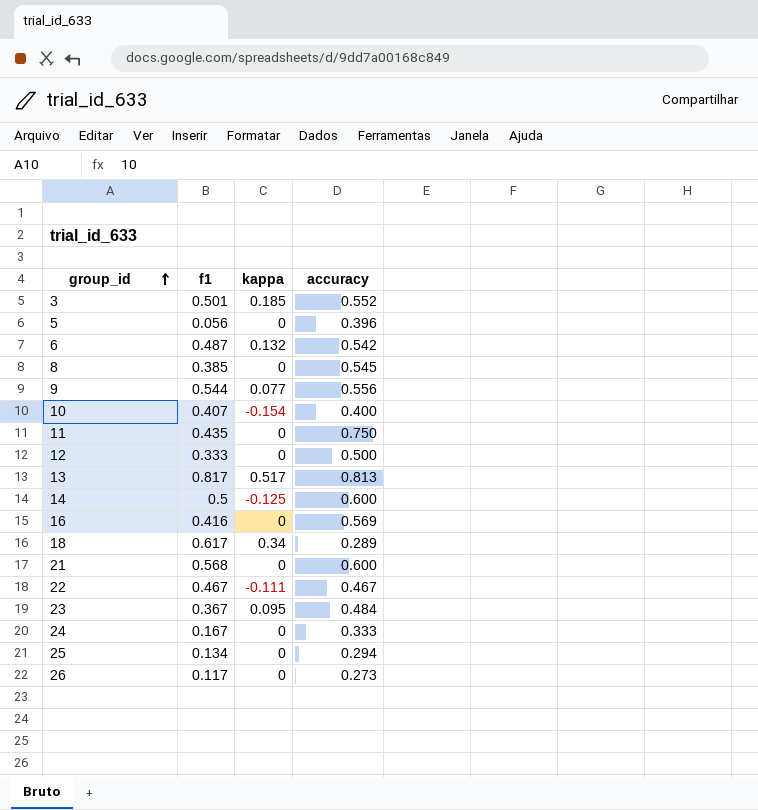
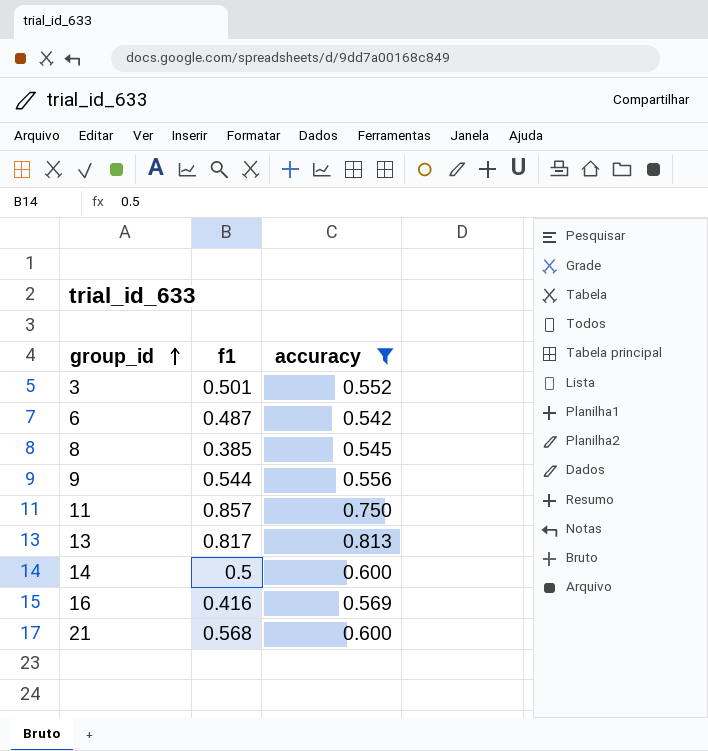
filter: none -> accuracy >= 0.542
column kappa | position: 3 -> none
11 | f1: 0.435 -> 0.857

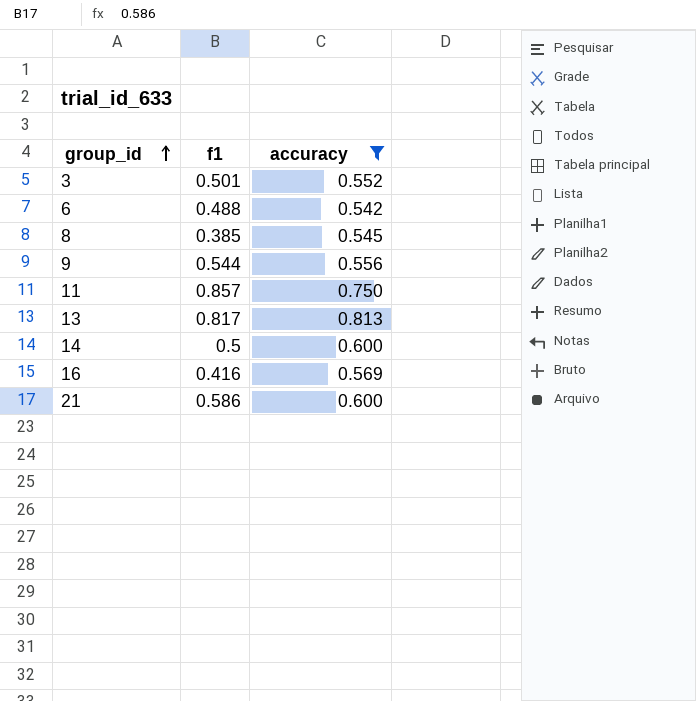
6 | f1: 0.487 -> 0.488
21 | f1: 0.568 -> 0.586

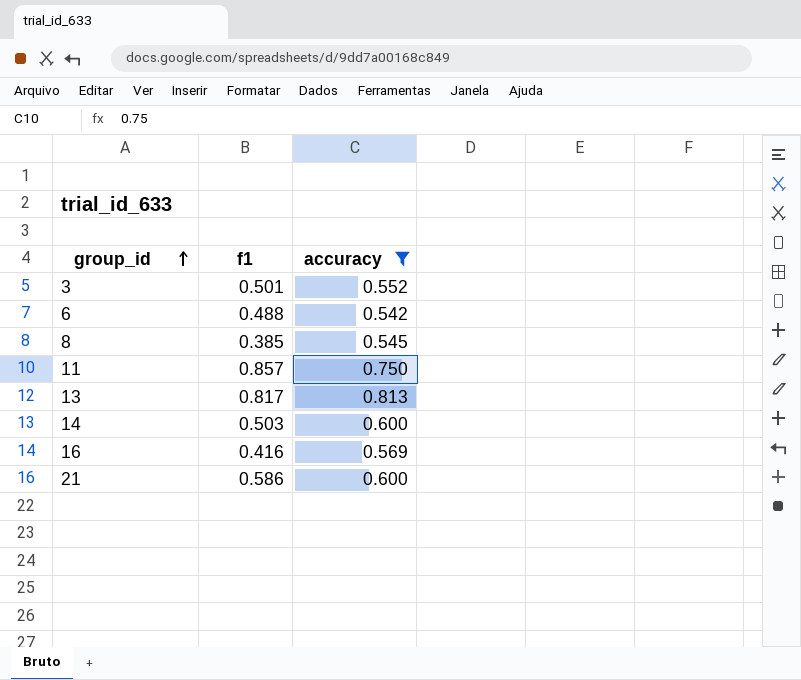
row 9: 0.544 | 0.556 -> none
14 | f1: 0.5 -> 0.503

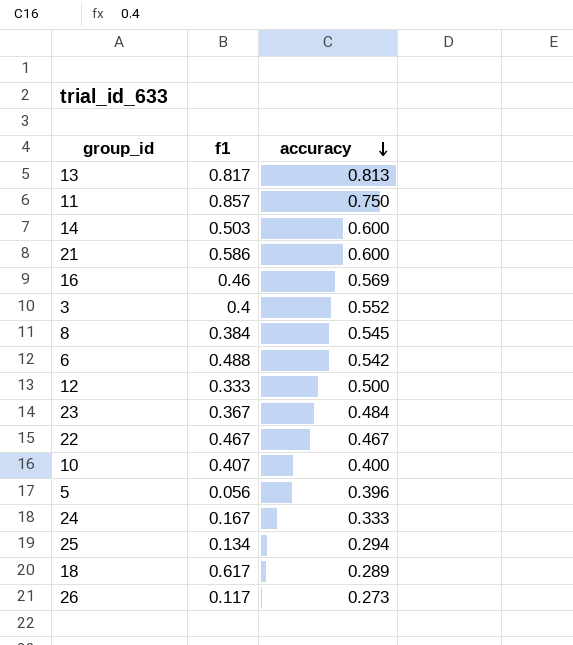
filter: accuracy >= 0.542 -> none
row order: group_id ascending -> accuracy descending
16 | f1: 0.416 -> 0.46
3 | f1: 0.501 -> 0.4
8 | f1: 0.385 -> 0.384

